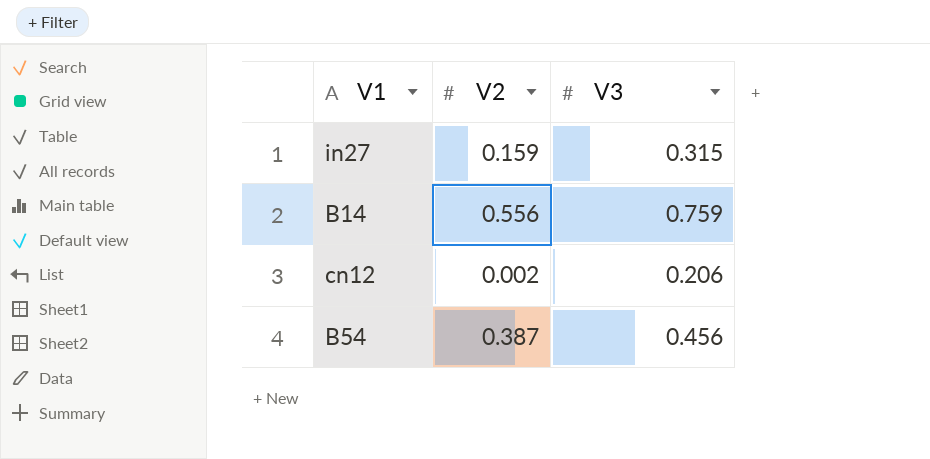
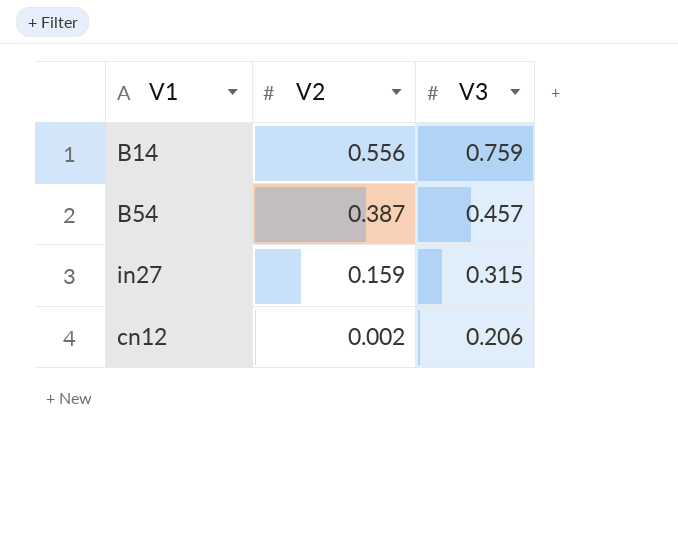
row order: none -> V2 descending
B54 | V3: 0.456 -> 0.457

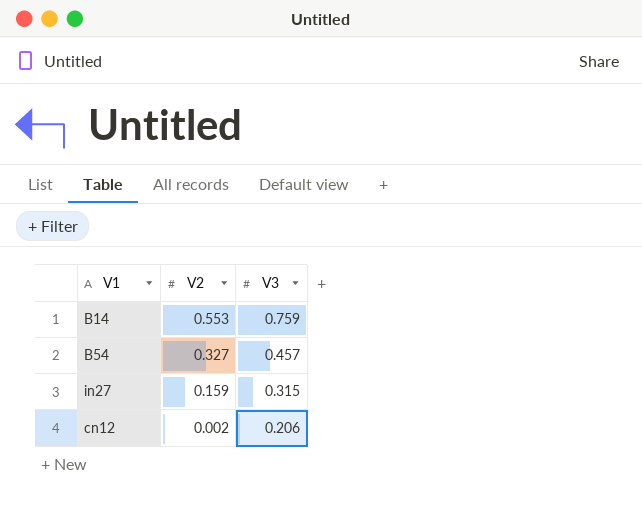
B14 | V2: 0.556 -> 0.553
B54 | V2: 0.387 -> 0.327

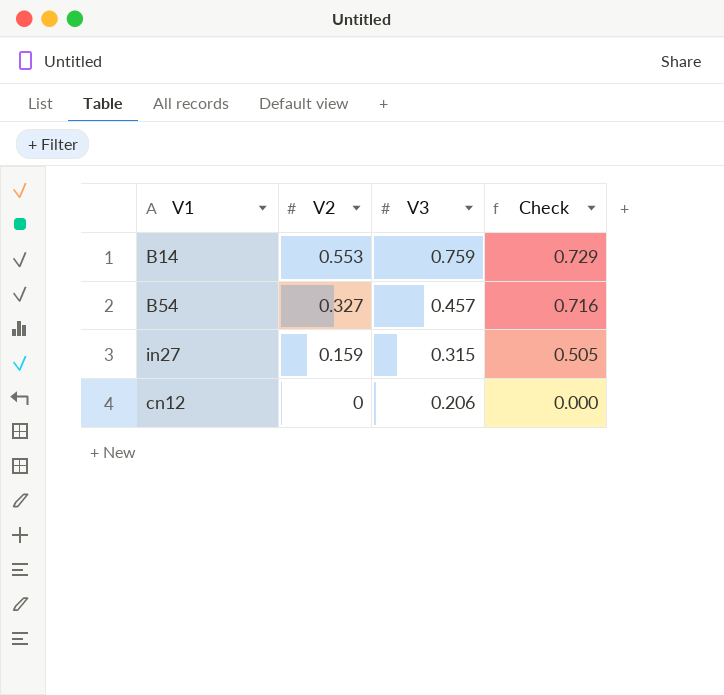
column Check | formula: none -> [V2] / [V3]
cn12 | V2: 0.002 -> 0

